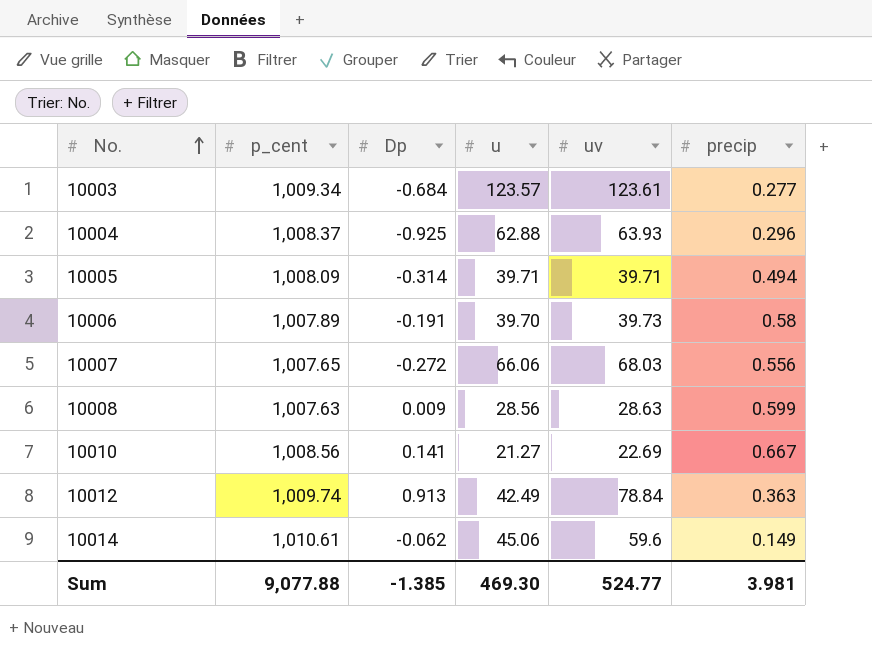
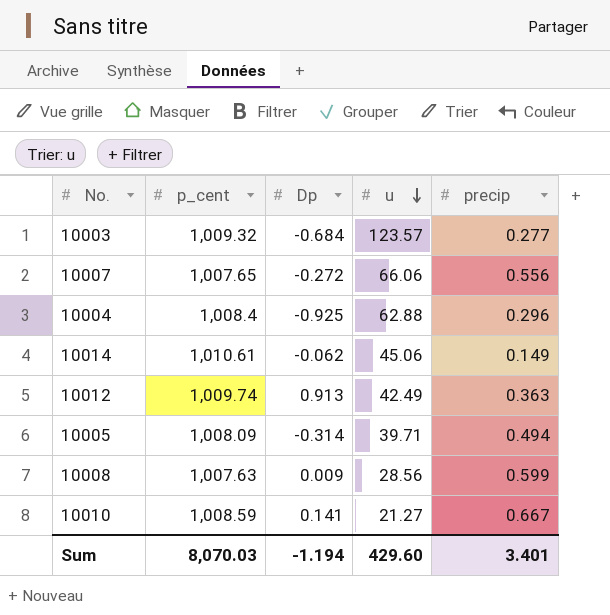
row order: No. ascending -> u descending
column uv | position: 5 -> none
row 10006: 1,007.89 | -0.191 | 39.70 | 39.73 | 0.58 -> none
10003 | p_cent: 1,009.34 -> 1,009.32
10004 | p_cent: 1,008.37 -> 1,008.4
10010 | p_cent: 1,008.56 -> 1,008.59
Sum | p_cent: 9,077.88 -> 8,070.03
Sum | Dp: -1.385 -> -1.194
Sum | u: 469.30 -> 429.60
Sum | precip: 3.981 -> 3.401

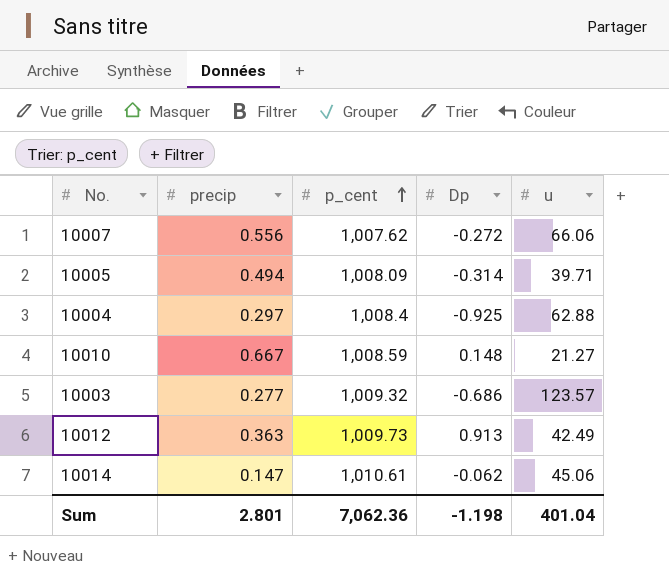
row order: u descending -> p_cent ascending
column precip | position: 5 -> 2
row 10008: 1,007.63 | 0.009 | 28.56 | 0.599 -> none
10007 | p_cent: 1,007.65 -> 1,007.62
10004 | precip: 0.296 -> 0.297
10010 | Dp: 0.141 -> 0.148
10003 | Dp: -0.684 -> -0.686
10012 | p_cent: 1,009.74 -> 1,009.73
10014 | precip: 0.149 -> 0.147
Sum | precip: 3.401 -> 2.801
Sum | p_cent: 8,070.03 -> 7,062.36
Sum | Dp: -1.194 -> -1.198
Sum | u: 429.60 -> 401.04

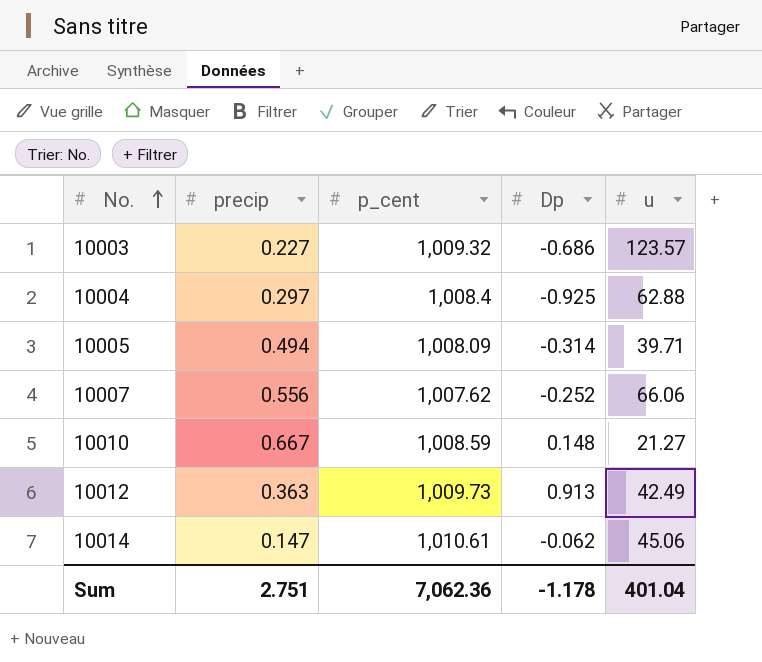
row order: p_cent ascending -> No. ascending
10003 | precip: 0.277 -> 0.227
10007 | Dp: -0.272 -> -0.252
Sum | precip: 2.801 -> 2.751
Sum | Dp: -1.198 -> -1.178

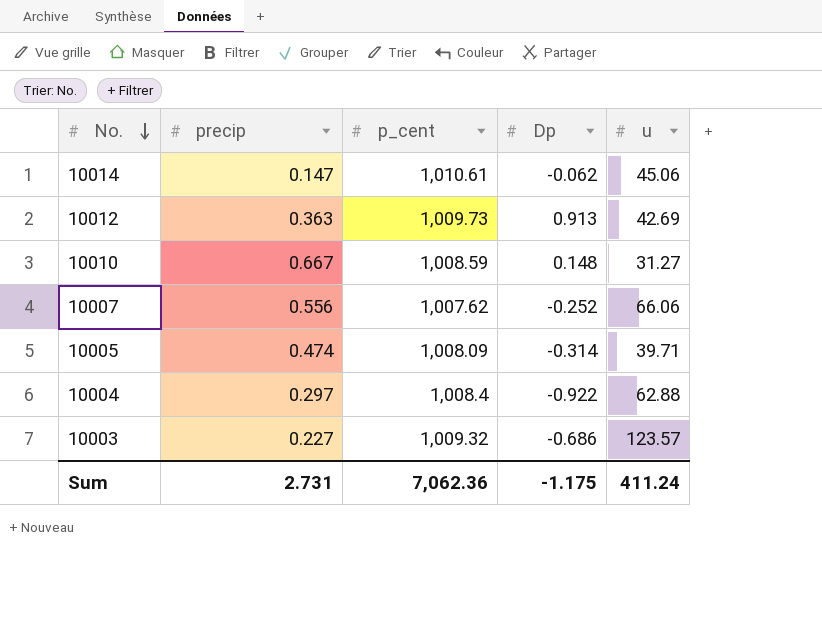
row order: No. ascending -> No. descending
10012 | u: 42.49 -> 42.69
10010 | u: 21.27 -> 31.27
10005 | precip: 0.494 -> 0.474
10004 | Dp: -0.925 -> -0.922
Sum | precip: 2.751 -> 2.731
Sum | Dp: -1.178 -> -1.175
Sum | u: 401.04 -> 411.24

